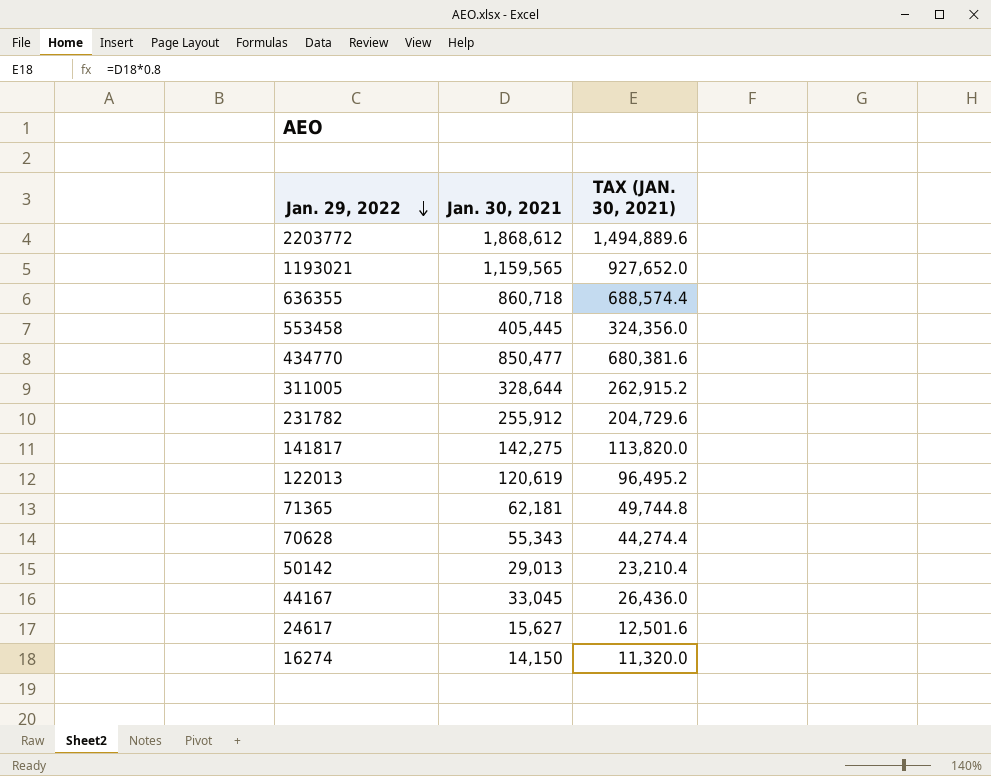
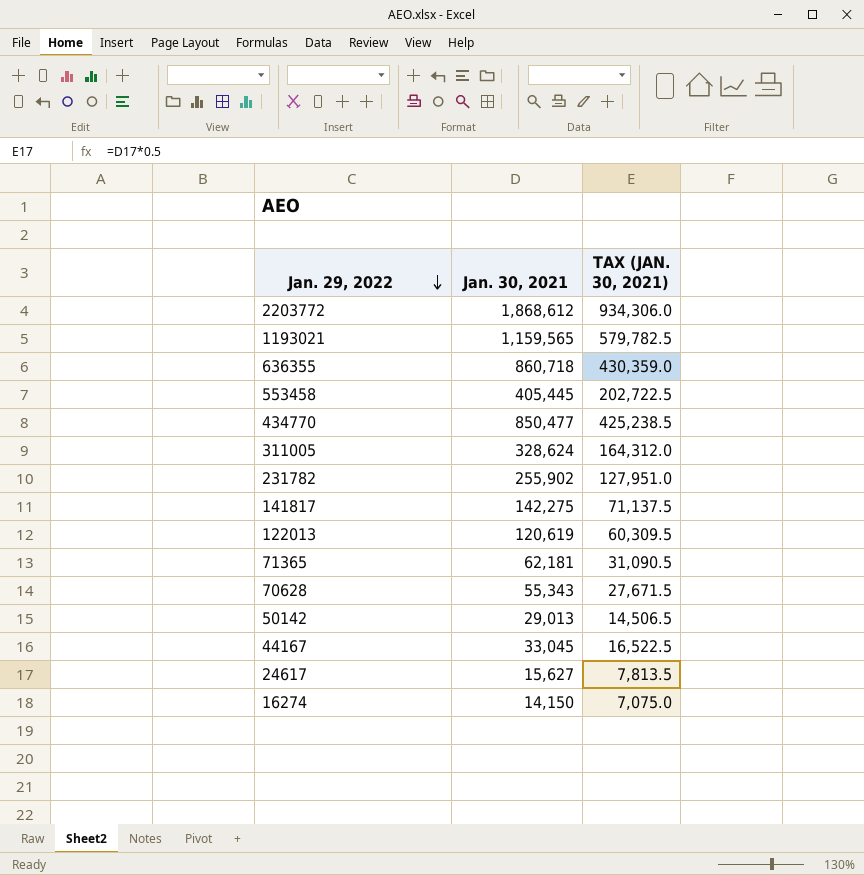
column TAX (JAN. 30, 2021) | formula: [Jan. 30, 2021] * 0.8 -> [Jan. 30, 2021] * 0.5
311005 | Jan. 30, 2021: 328,644 -> 328,624
231782 | Jan. 30, 2021: 255,912 -> 255,902

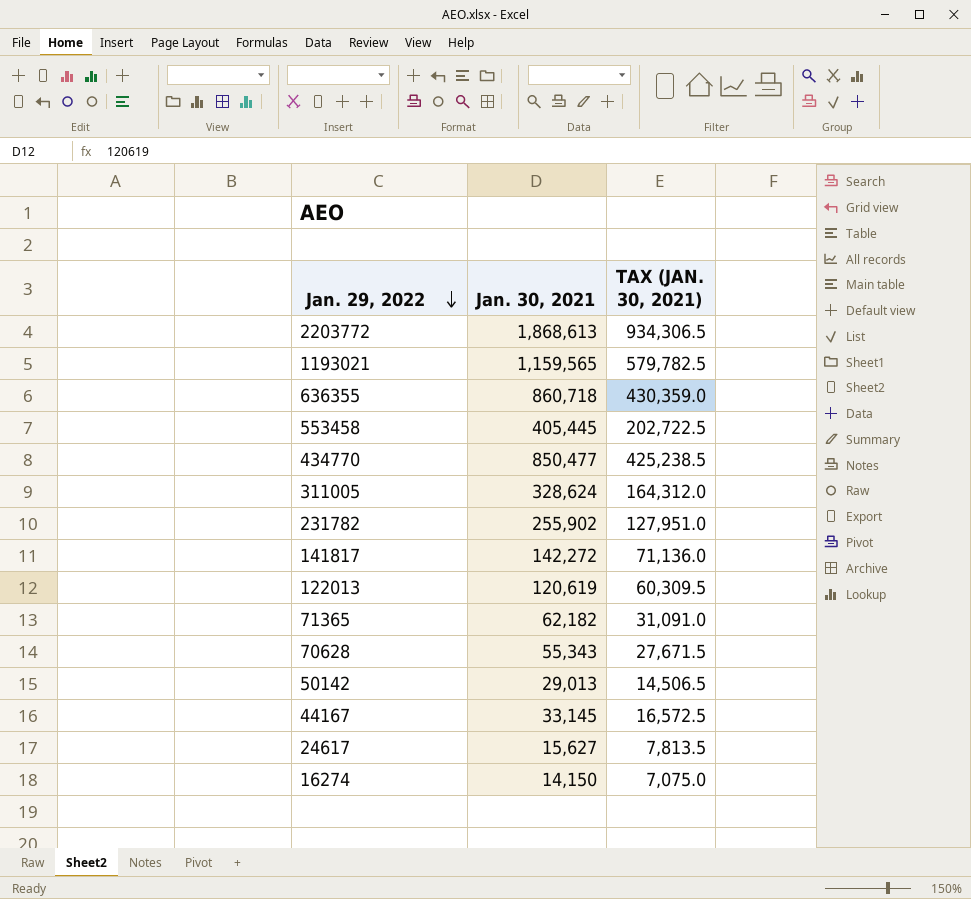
2203772 | Jan. 30, 2021: 1,868,612 -> 1,868,613
2203772 | TAX (JAN. 30, 2021): 934,306.0 -> 934,306.5
141817 | Jan. 30, 2021: 142,275 -> 142,272
141817 | TAX (JAN. 30, 2021): 71,137.5 -> 71,136.0
71365 | Jan. 30, 2021: 62,181 -> 62,182
71365 | TAX (JAN. 30, 2021): 31,090.5 -> 31,091.0
44167 | Jan. 30, 2021: 33,045 -> 33,145
44167 | TAX (JAN. 30, 2021): 16,522.5 -> 16,572.5

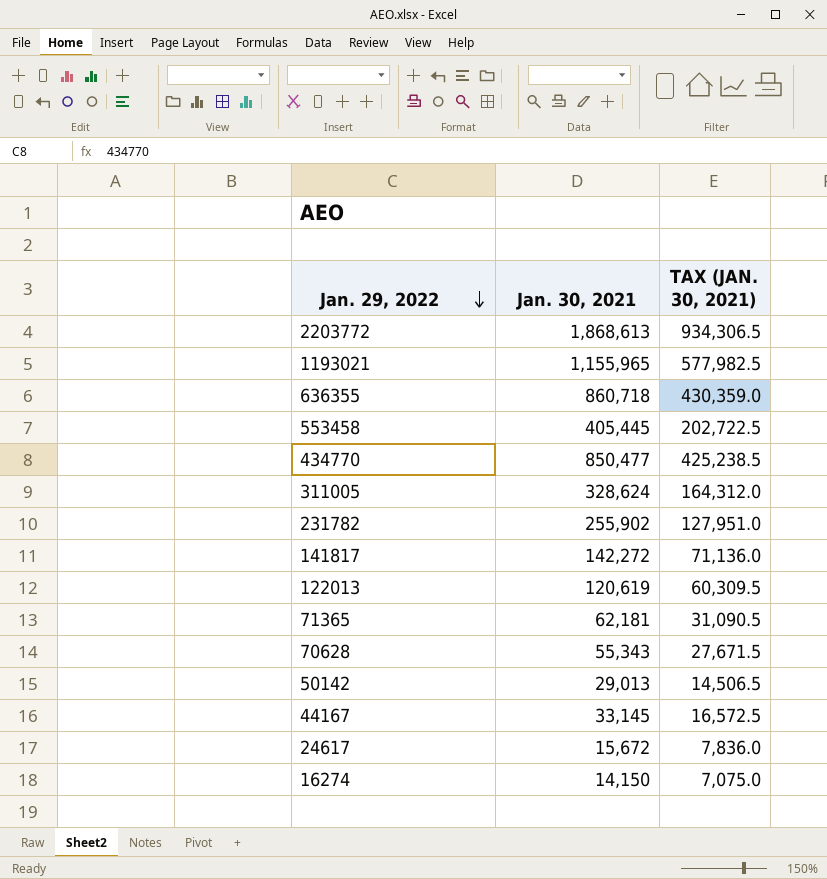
1193021 | Jan. 30, 2021: 1,159,565 -> 1,155,965
1193021 | TAX (JAN. 30, 2021): 579,782.5 -> 577,982.5
71365 | Jan. 30, 2021: 62,182 -> 62,181
71365 | TAX (JAN. 30, 2021): 31,091.0 -> 31,090.5
24617 | Jan. 30, 2021: 15,627 -> 15,672
24617 | TAX (JAN. 30, 2021): 7,813.5 -> 7,836.0

